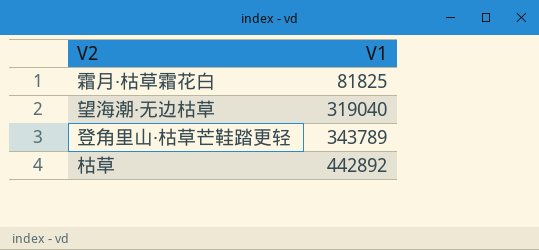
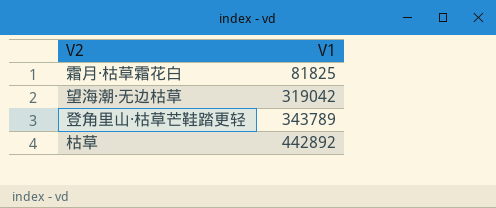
望海潮·无边枯草 | V1: 319040 -> 319042

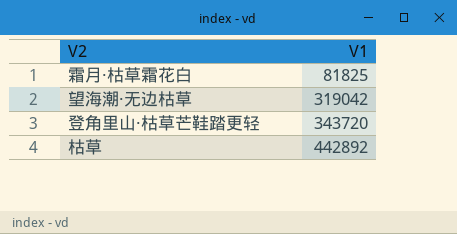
登角里山·枯草芒鞋踏更轻 | V1: 343789 -> 343720

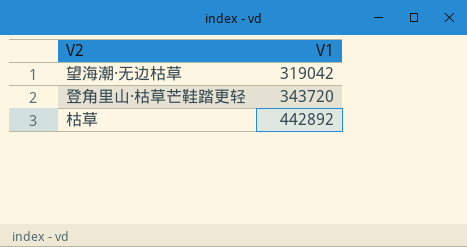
row 霜月·枯草霜花白: 81825 -> none

